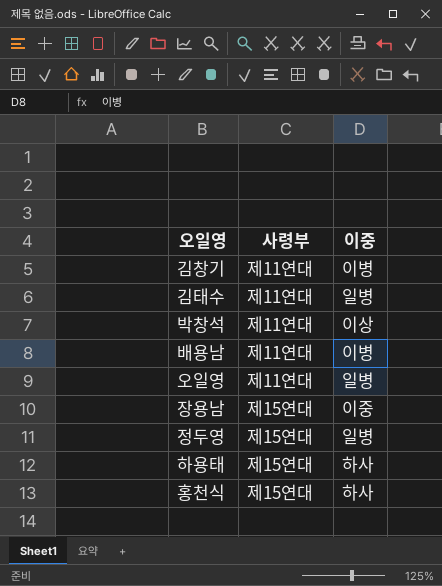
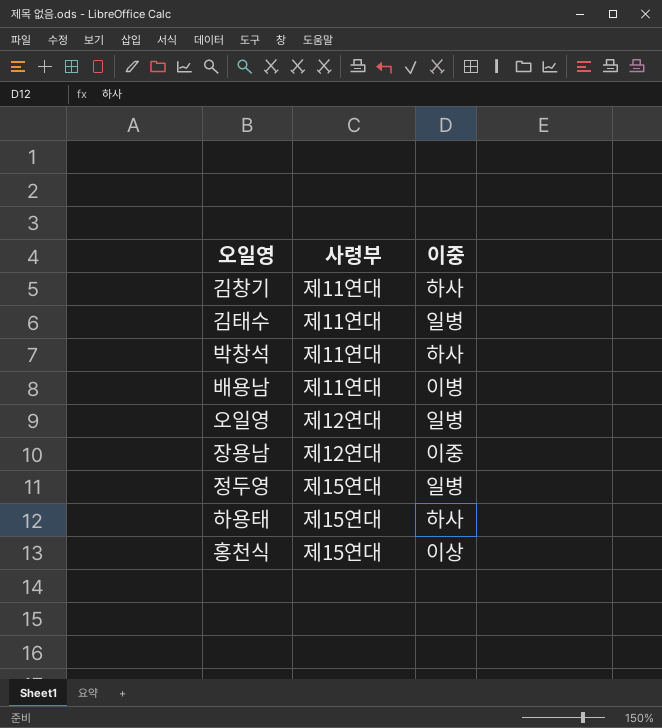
김창기 | 이중: 이병 -> 하사
박창석 | 이중: 이상 -> 하사
오일영 | 사령부: 제11연대 -> 제12연대
장용남 | 사령부: 제15연대 -> 제12연대
홍천식 | 이중: 하사 -> 이상

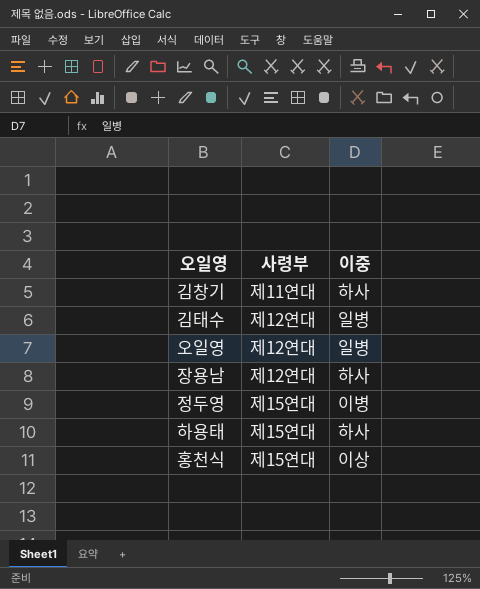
row 박창석: 제11연대 | 하사 -> none
row 배용남: 제11연대 | 이병 -> none
김태수 | 사령부: 제11연대 -> 제12연대
장용남 | 이중: 이중 -> 하사
정두영 | 이중: 일병 -> 이병

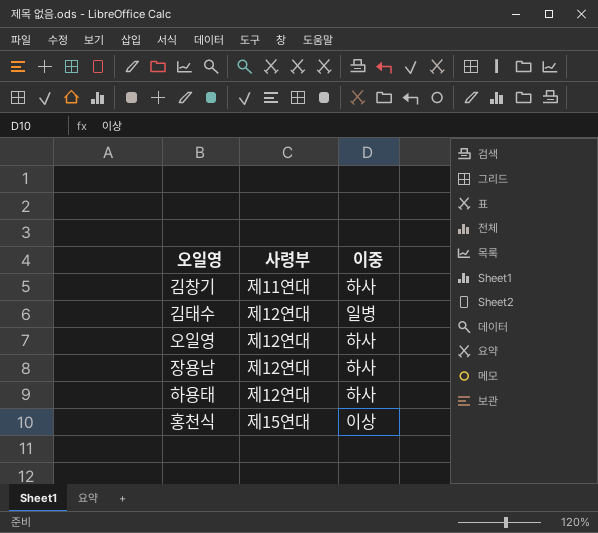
row 정두영: 제15연대 | 이병 -> none
오일영 | 이중: 일병 -> 하사
하용태 | 사령부: 제15연대 -> 제12연대

